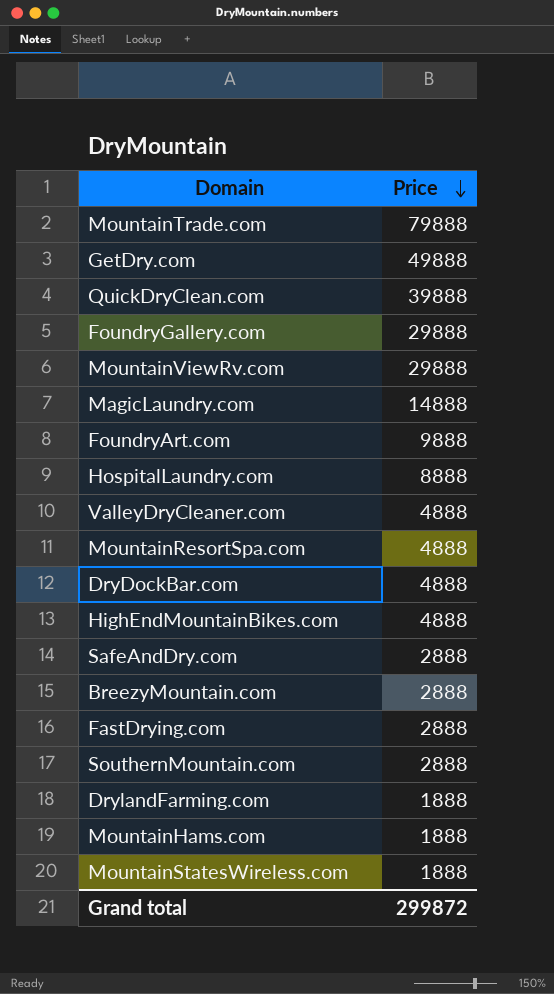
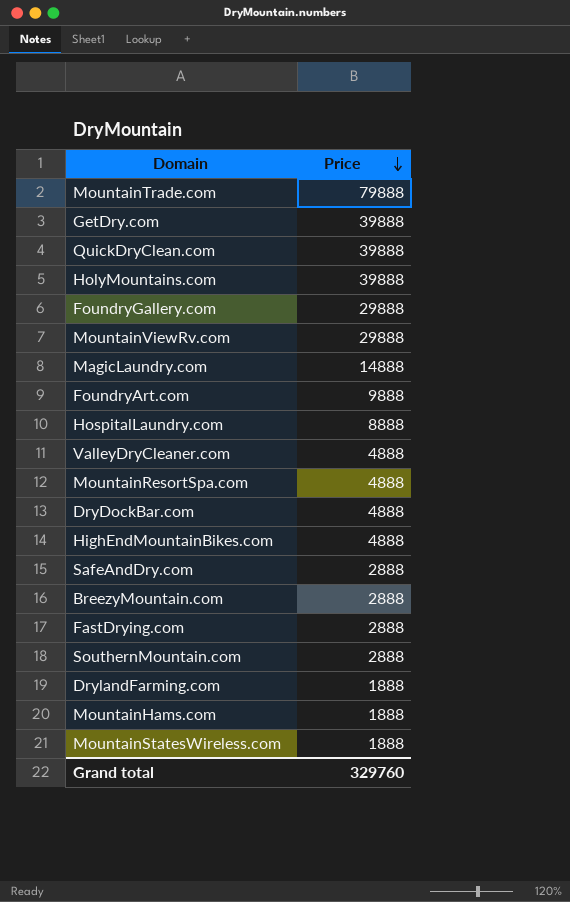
GetDry.com | Price: 49888 -> 39888
row HolyMountains.com: none -> 39888
Grand total | Price: 299872 -> 329760

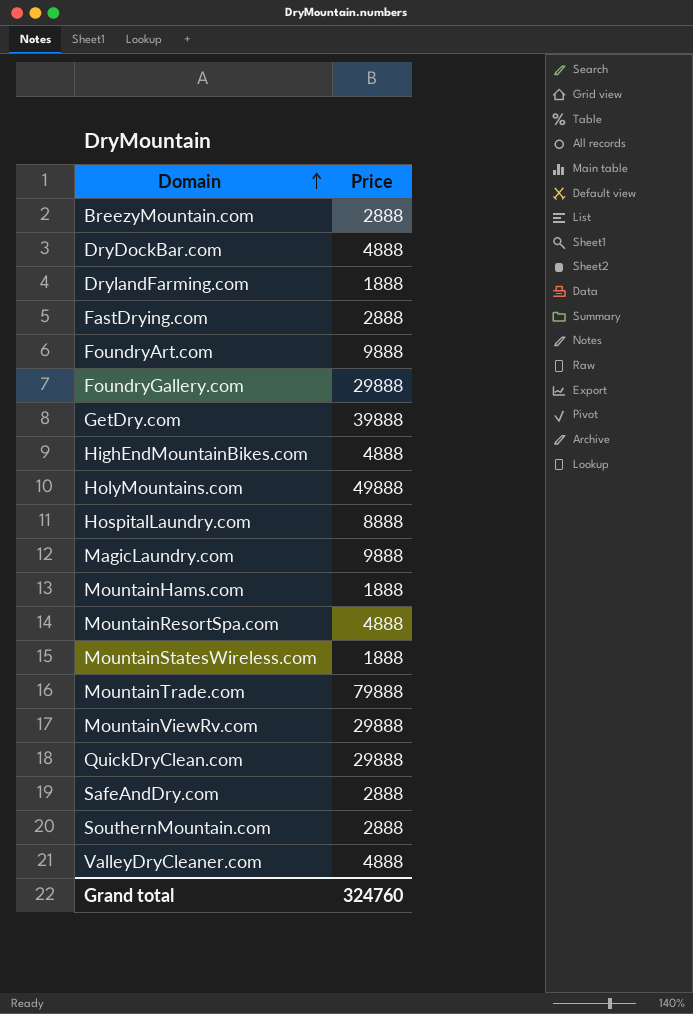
row order: Price descending -> Domain ascending
HolyMountains.com | Price: 39888 -> 49888
MagicLaundry.com | Price: 14888 -> 9888
QuickDryClean.com | Price: 39888 -> 29888
Grand total | Price: 329760 -> 324760

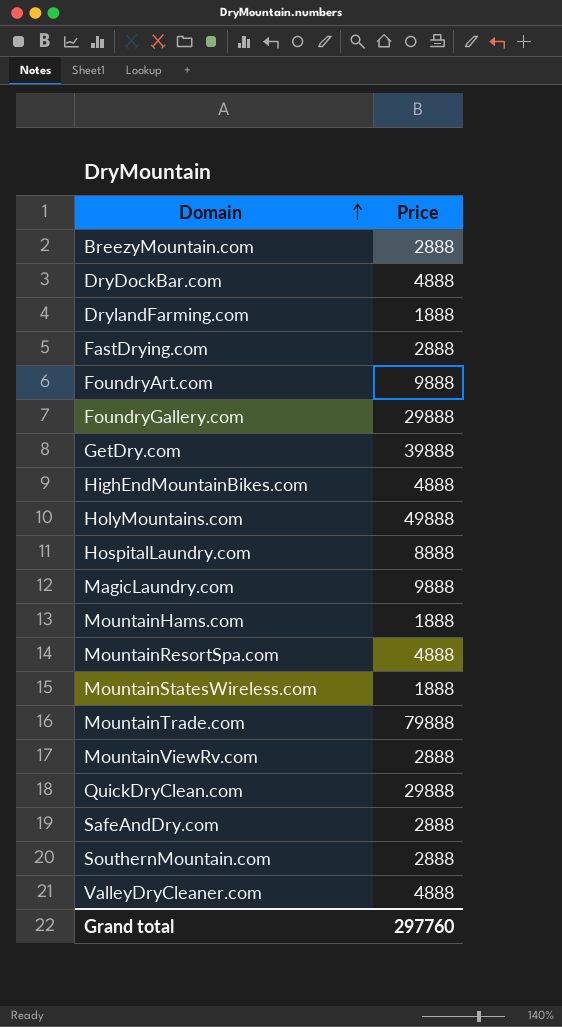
MountainViewRv.com | Price: 29888 -> 2888
Grand total | Price: 324760 -> 297760

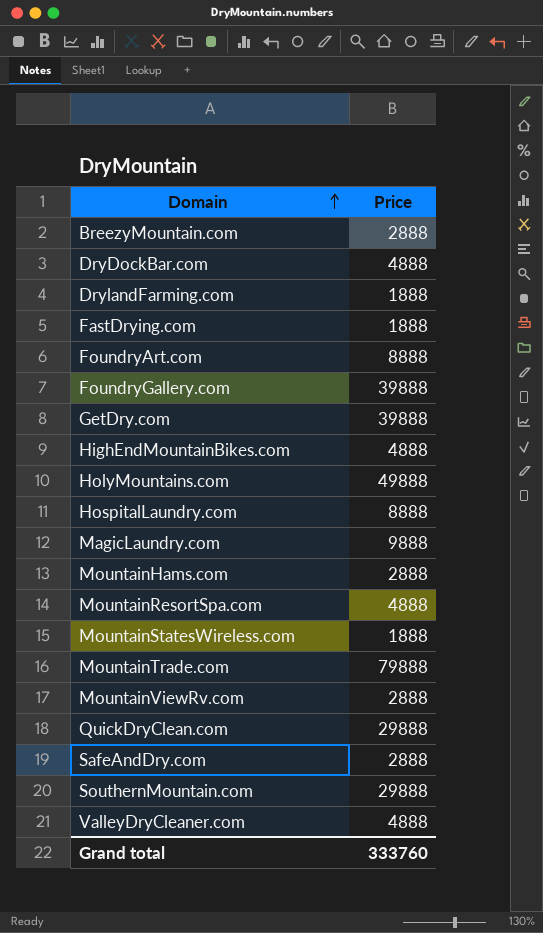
FastDrying.com | Price: 2888 -> 1888
FoundryArt.com | Price: 9888 -> 8888
FoundryGallery.com | Price: 29888 -> 39888
MountainHams.com | Price: 1888 -> 2888
SouthernMountain.com | Price: 2888 -> 29888
Grand total | Price: 297760 -> 333760

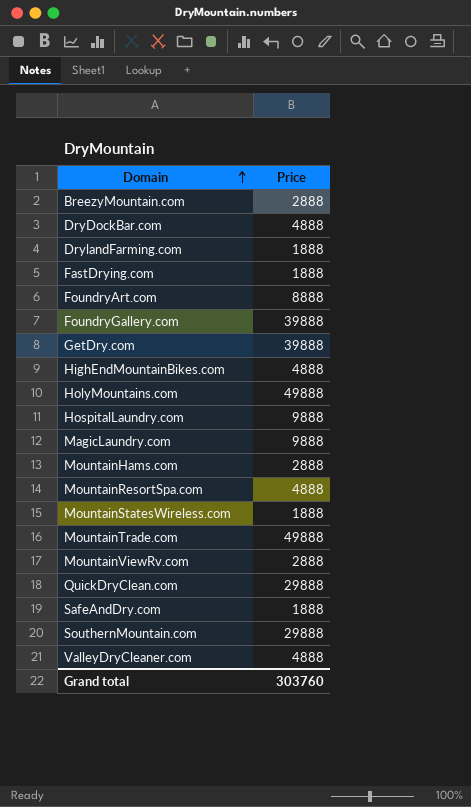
HospitalLaundry.com | Price: 8888 -> 9888
MountainTrade.com | Price: 79888 -> 49888
SafeAndDry.com | Price: 2888 -> 1888
Grand total | Price: 333760 -> 303760

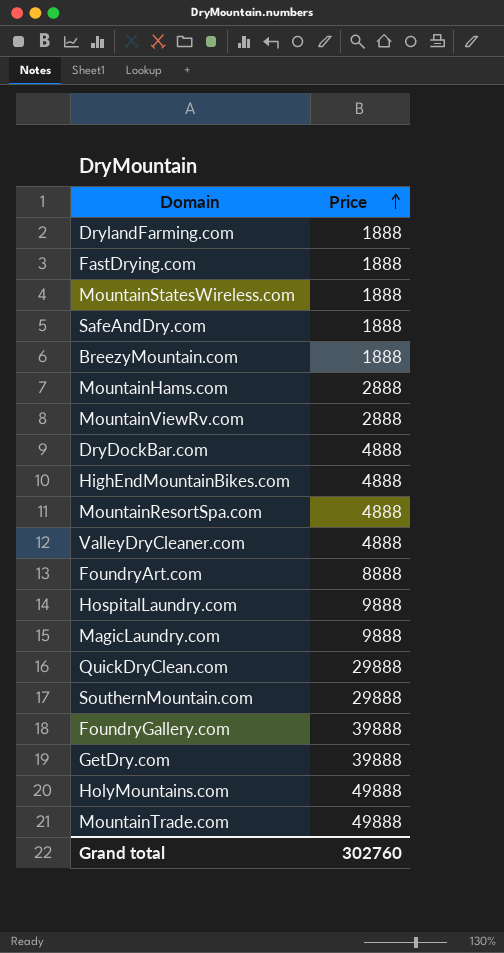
row order: Domain ascending -> Price ascending
BreezyMountain.com | Price: 2888 -> 1888
Grand total | Price: 303760 -> 302760

